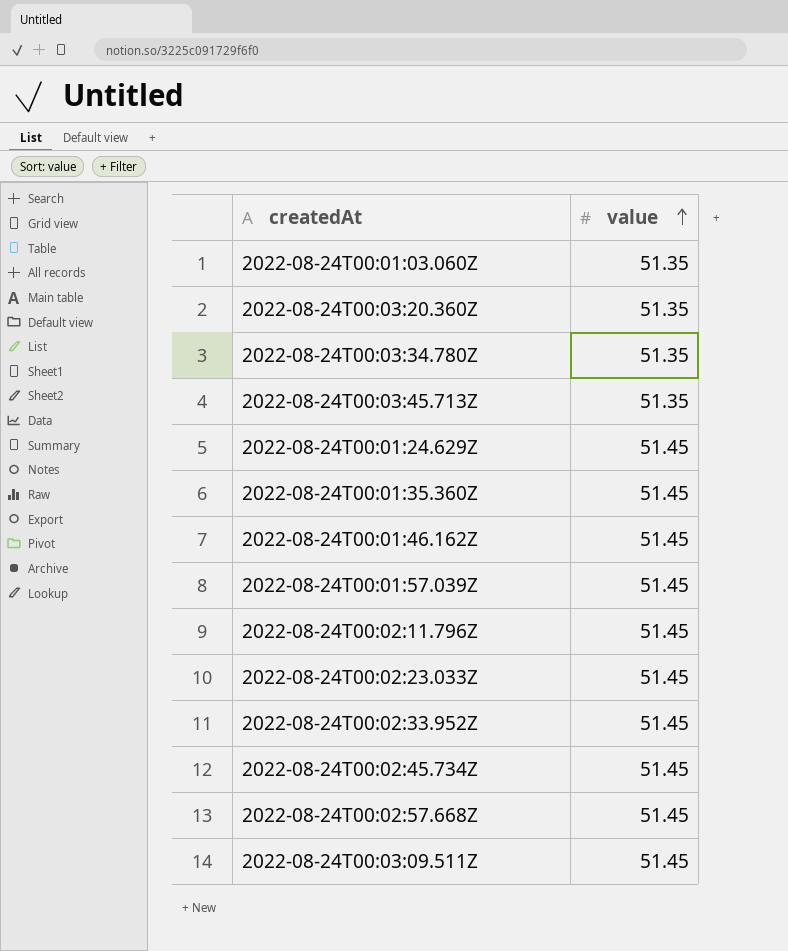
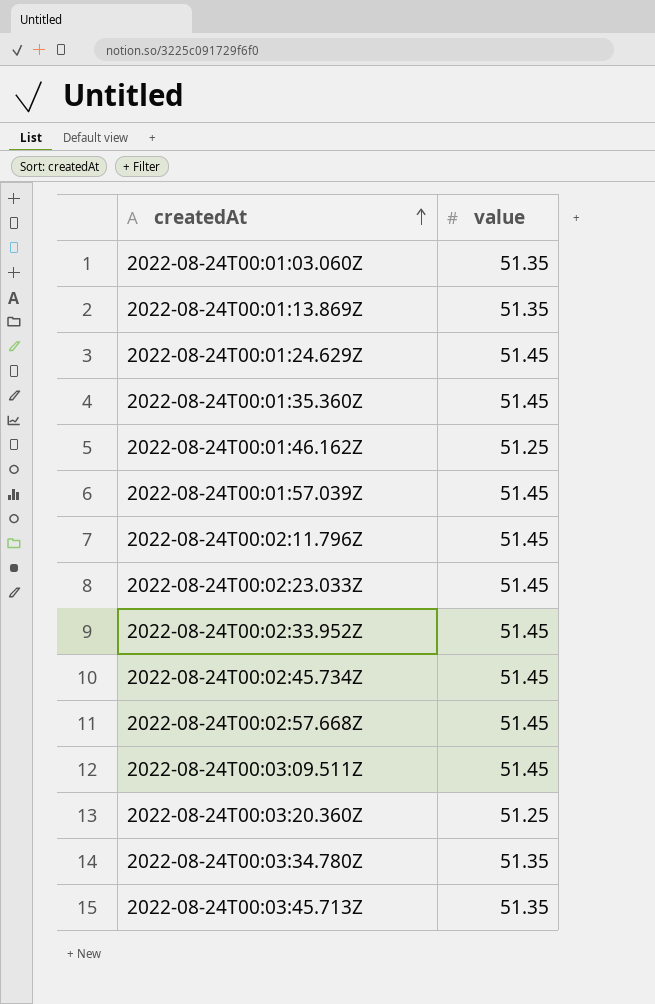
row order: value ascending -> createdAt ascending
row 2022-08-24T00:01:13.869Z: none -> 51.35
2022-08-24T00:01:46.162Z | value: 51.45 -> 51.25
2022-08-24T00:03:20.360Z | value: 51.35 -> 51.25

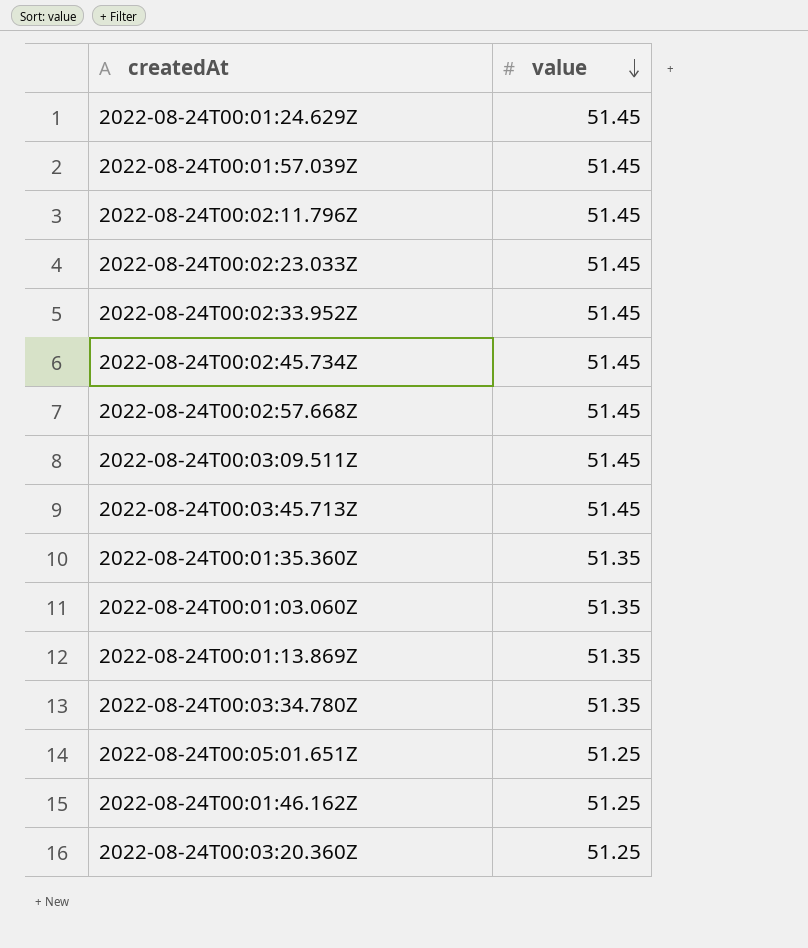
row order: createdAt ascending -> value descending
2022-08-24T00:03:45.713Z | value: 51.35 -> 51.45
2022-08-24T00:01:35.360Z | value: 51.45 -> 51.35
row 2022-08-24T00:05:01.651Z: none -> 51.25

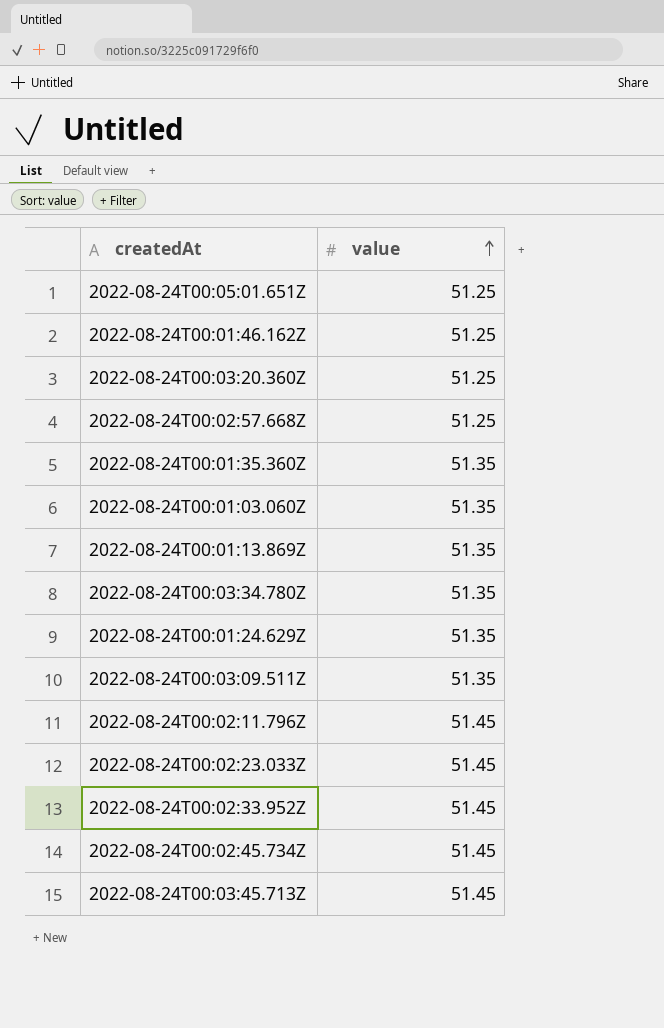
row order: value descending -> value ascending
row 2022-08-24T00:01:57.039Z: 51.45 -> none
2022-08-24T00:02:57.668Z | value: 51.45 -> 51.25
2022-08-24T00:01:24.629Z | value: 51.45 -> 51.35
2022-08-24T00:03:09.511Z | value: 51.45 -> 51.35

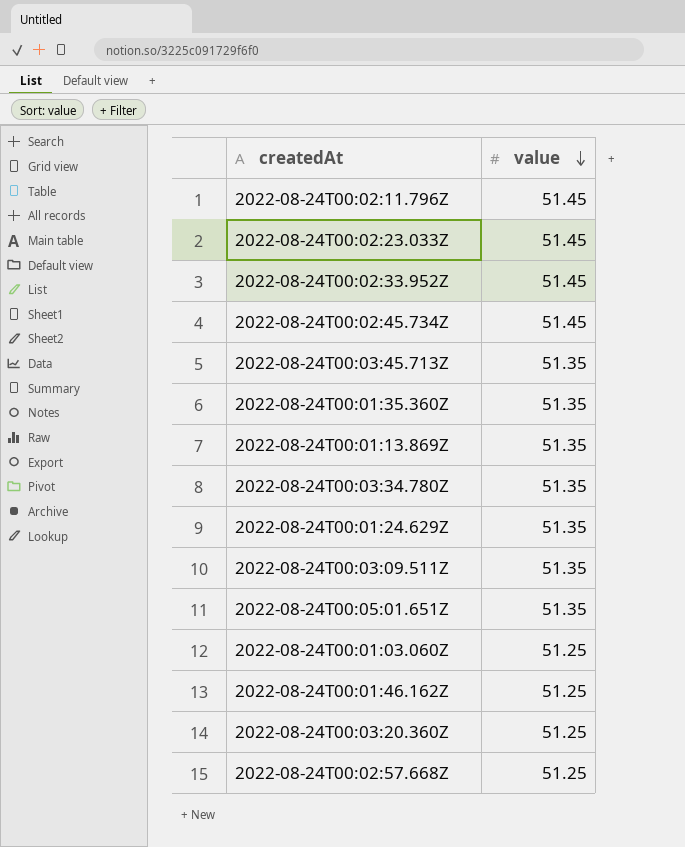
row order: value ascending -> value descending
2022-08-24T00:03:45.713Z | value: 51.45 -> 51.35
2022-08-24T00:05:01.651Z | value: 51.25 -> 51.35
2022-08-24T00:01:03.060Z | value: 51.35 -> 51.25

